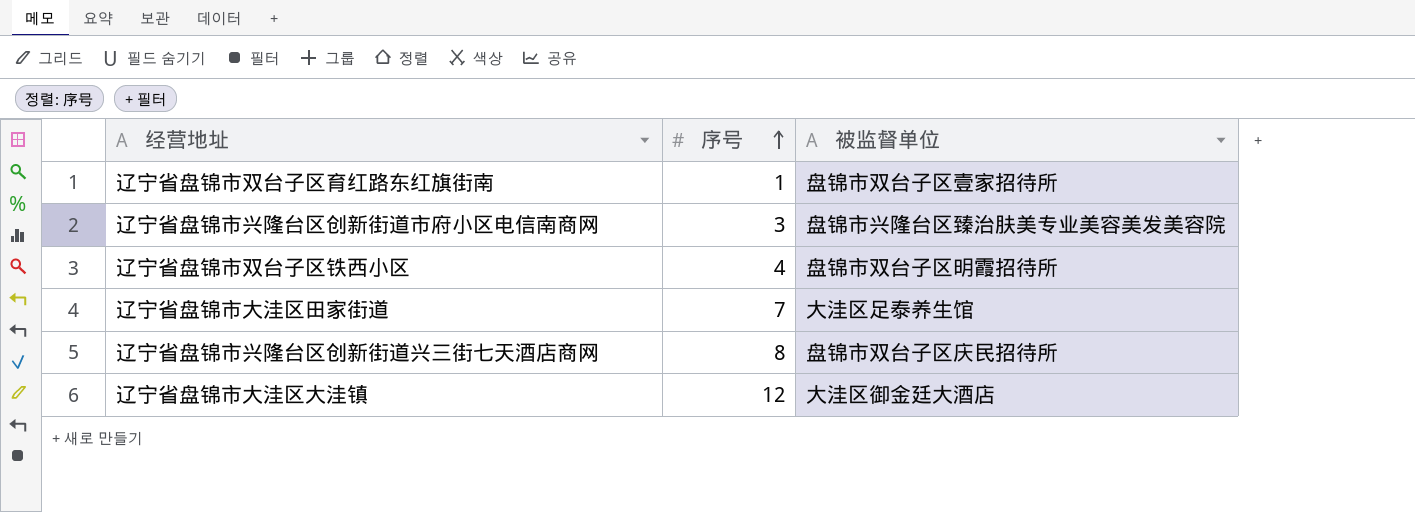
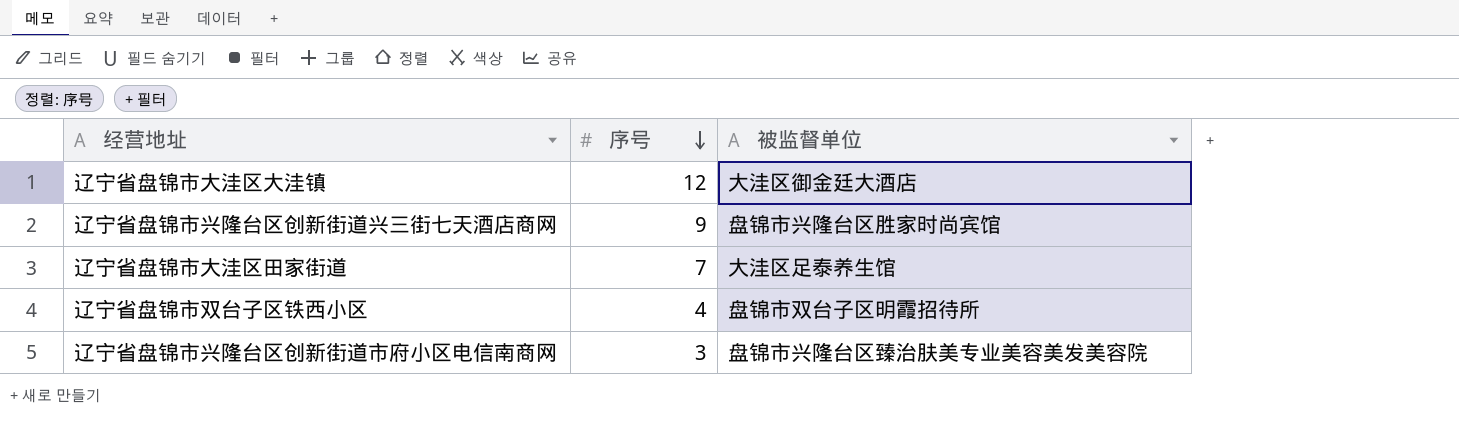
row order: 序号 ascending -> 序号 descending
row 辽宁省盘锦市双台子区育红路东红旗街南: 1 | 盘锦市双台子区壹家招待所 -> none
辽宁省盘锦市兴隆台区创新街道兴三街七天酒店商网 | 序号: 8 -> 9
辽宁省盘锦市兴隆台区创新街道兴三街七天酒店商网 | 被监督单位: 盘锦市双台子区庆民招待所 -> 盘锦市兴隆台区胜家时尚宾馆

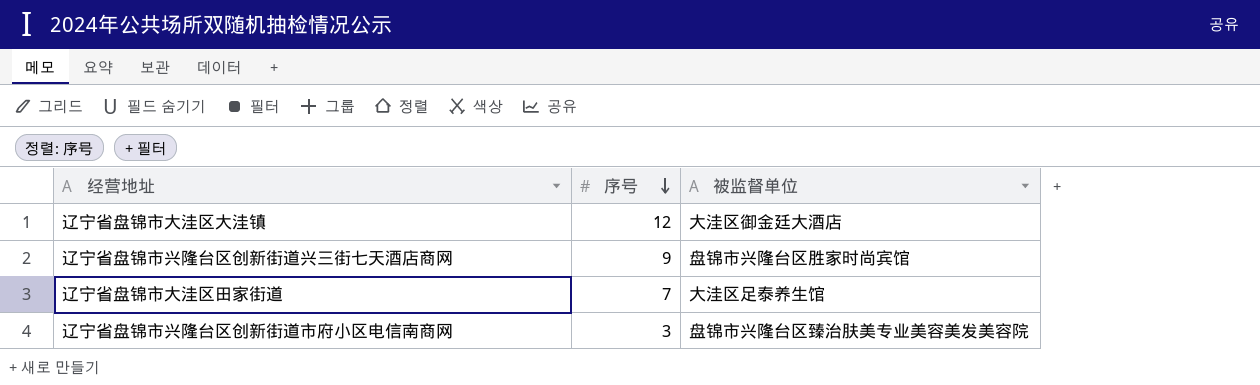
row 辽宁省盘锦市双台子区铁西小区: 4 | 盘锦市双台子区明霞招待所 -> none

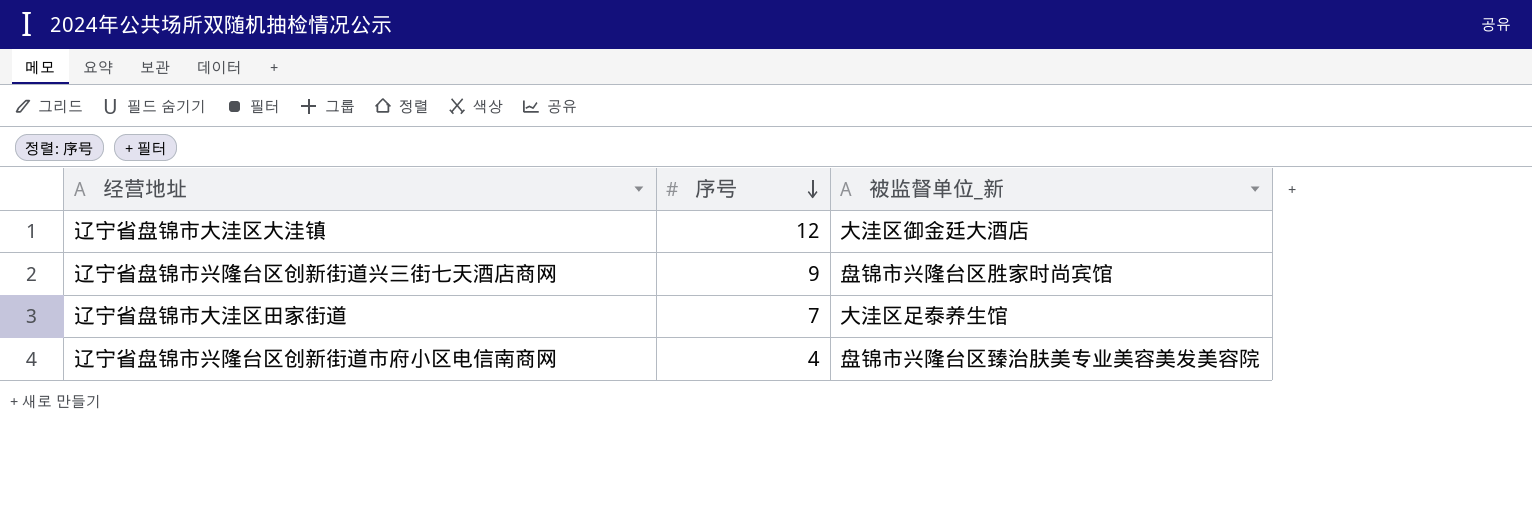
column name: 被监督单位 -> 被监督单位_新
辽宁省盘锦市兴隆台区创新街道市府小区电信南商网 | 序号: 3 -> 4

